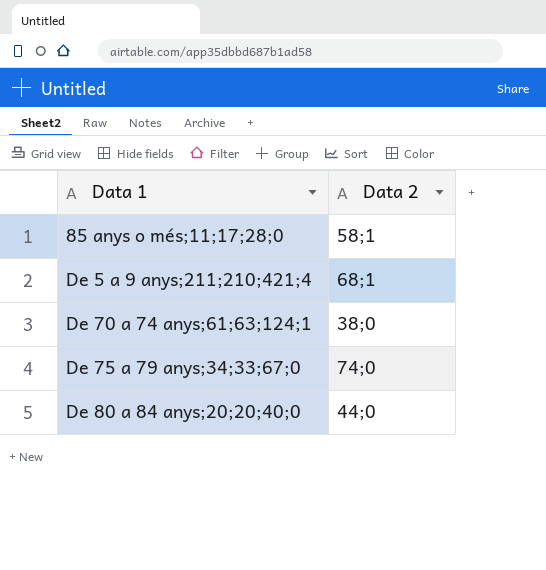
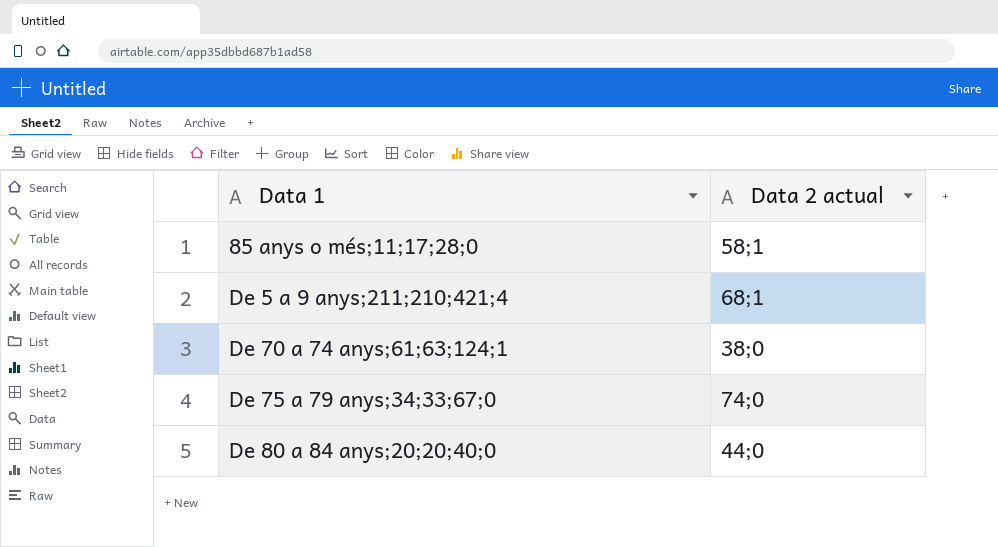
column name: Data 2 -> Data 2 actual

